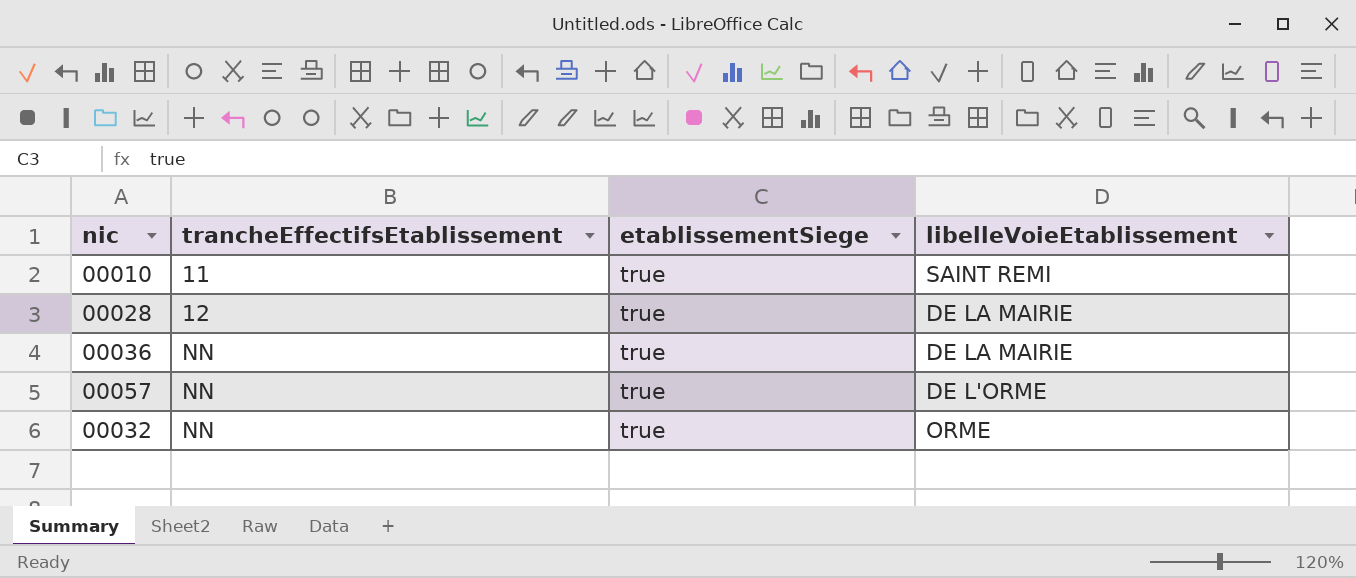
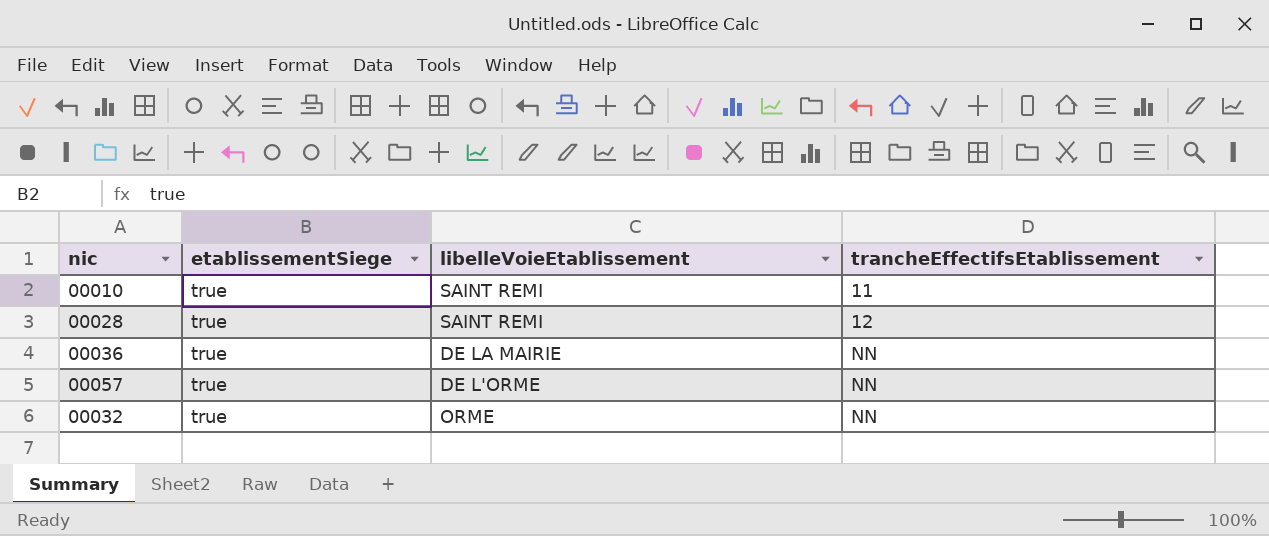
column trancheEffectifsEtablissement | position: 2 -> 4
00028 | libelleVoieEtablissement: DE LA MAIRIE -> SAINT REMI

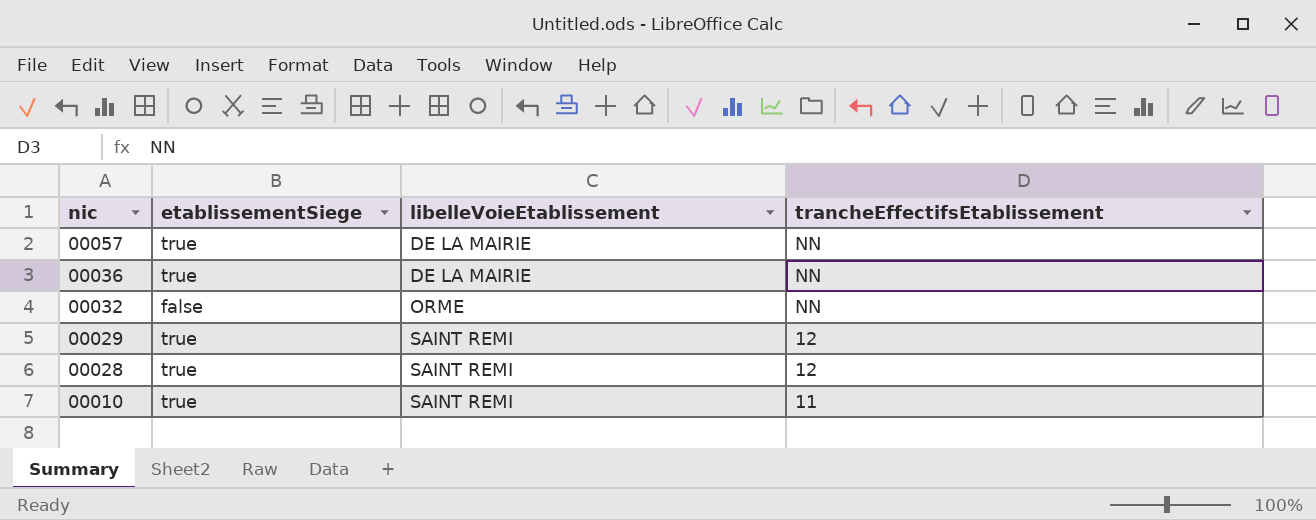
row order: trancheEffectifsEtablissement ascending -> nic descending
00057 | libelleVoieEtablissement: DE L'ORME -> DE LA MAIRIE
00032 | etablissementSiege: true -> false
row 00029: none -> true | SAINT REMI | 12

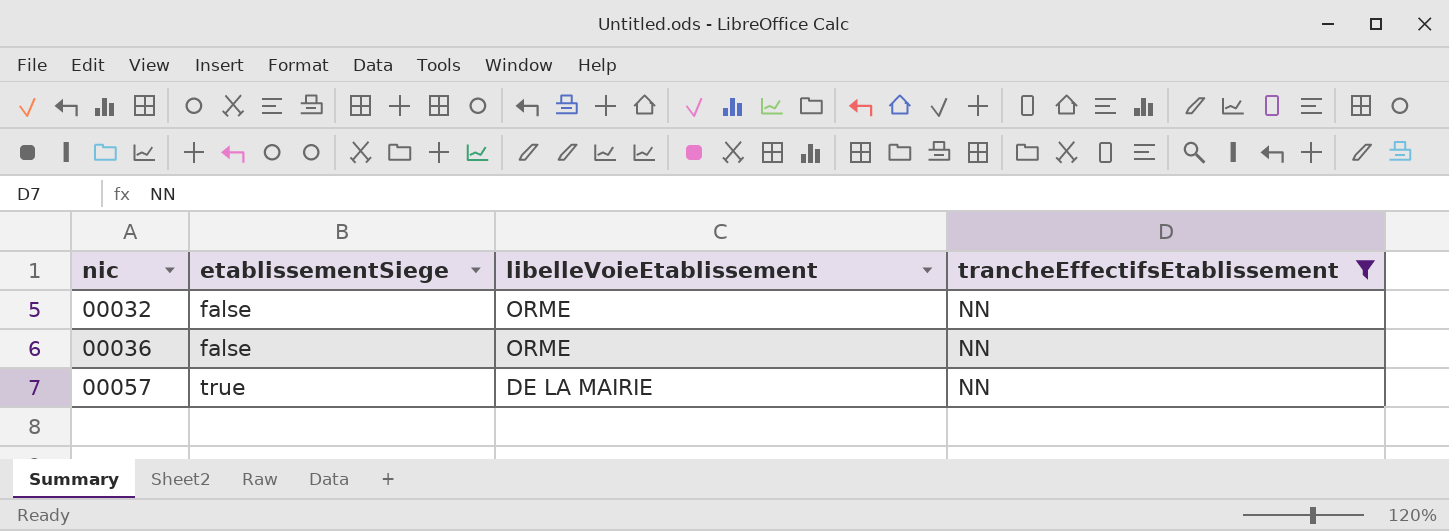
filter: none -> trancheEffectifsEtablissement = NN
row order: nic descending -> nic ascending
00036 | etablissementSiege: true -> false
00036 | libelleVoieEtablissement: DE LA MAIRIE -> ORME

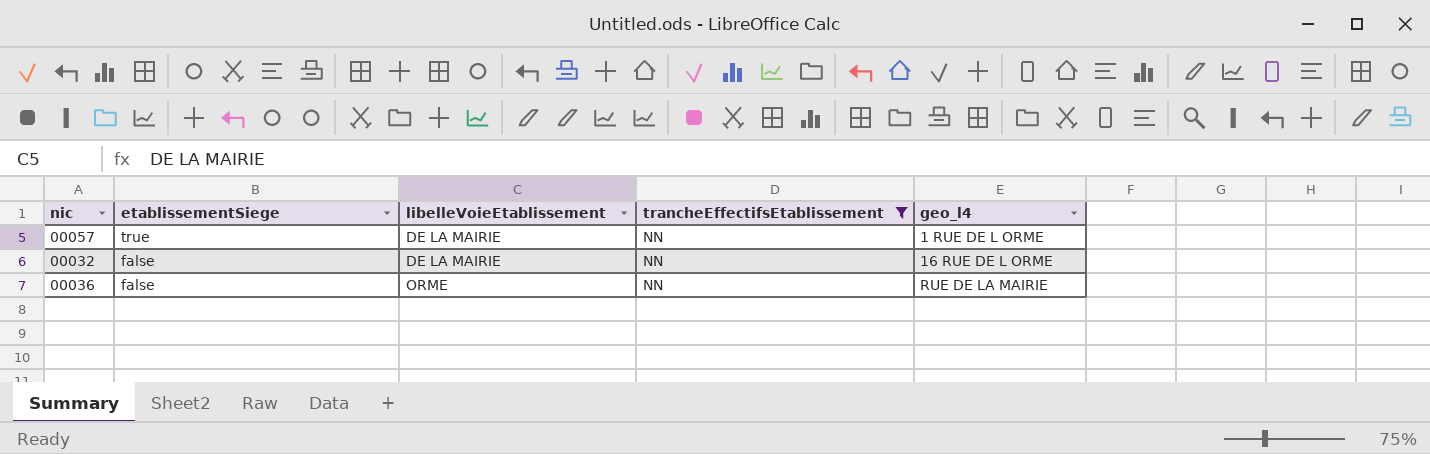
row order: nic ascending -> etablissementSiege descending
column geo_l4 | position: none -> 5
00032 | libelleVoieEtablissement: ORME -> DE LA MAIRIE

